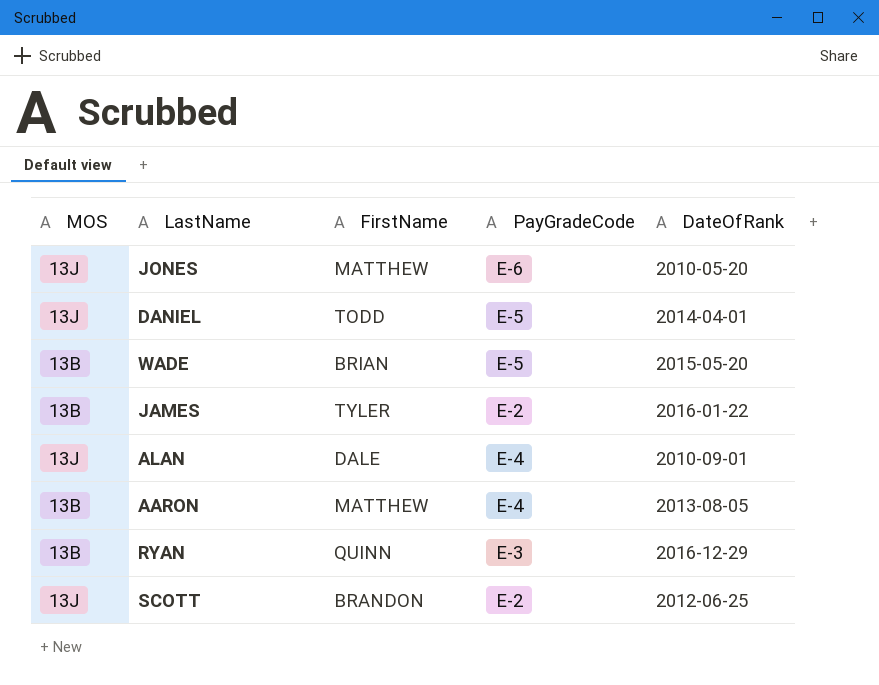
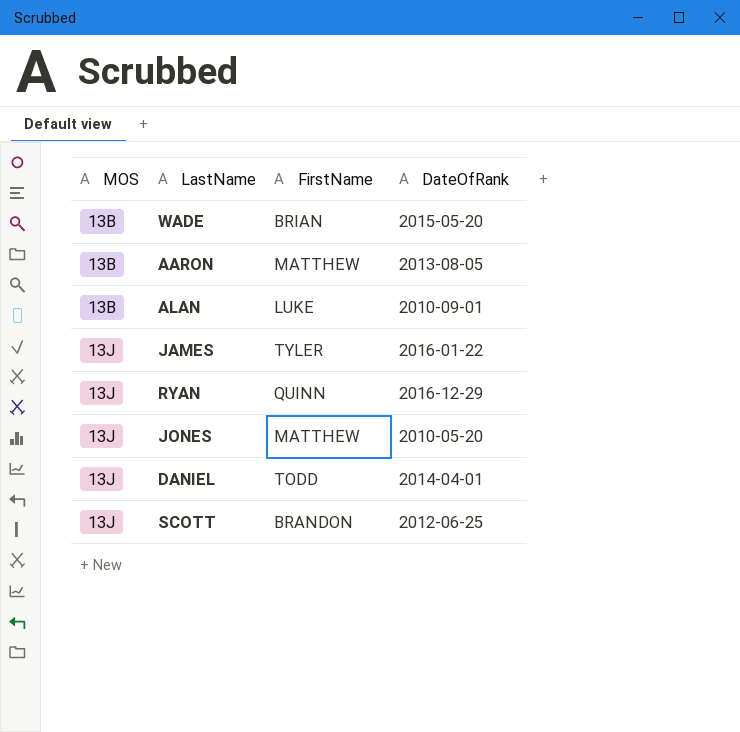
row order: none -> MOS ascending
column PayGradeCode | position: 4 -> none
ALAN | MOS: 13J -> 13B
ALAN | FirstName: DALE -> LUKE
JAMES | MOS: 13B -> 13J
RYAN | MOS: 13B -> 13J

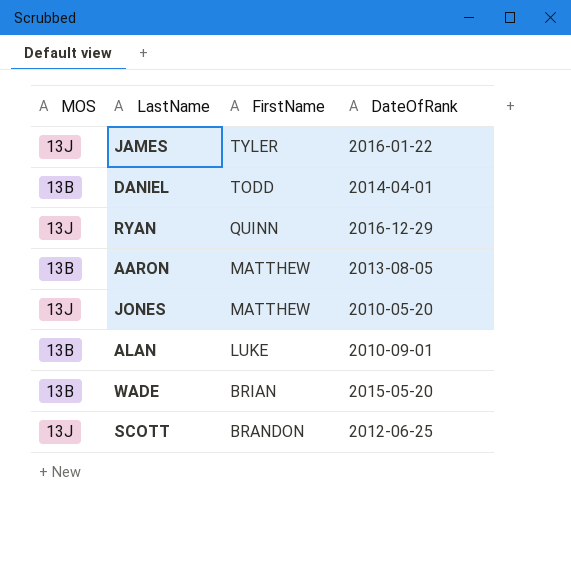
row order: MOS ascending -> FirstName descending
DANIEL | MOS: 13J -> 13B

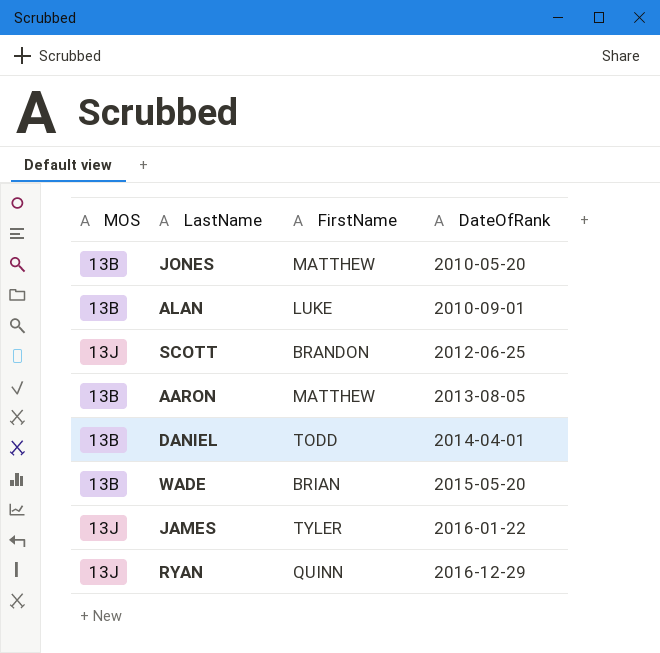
row order: FirstName descending -> DateOfRank ascending
JONES | MOS: 13J -> 13B

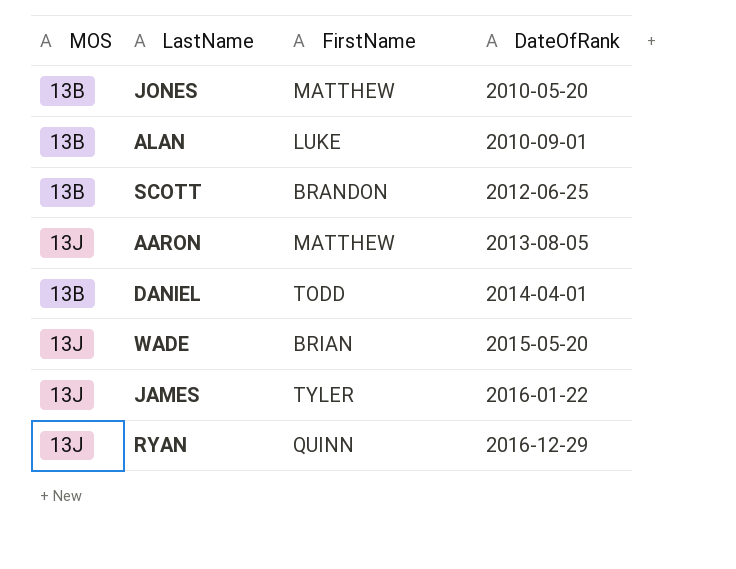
SCOTT | MOS: 13J -> 13B
AARON | MOS: 13B -> 13J
WADE | MOS: 13B -> 13J

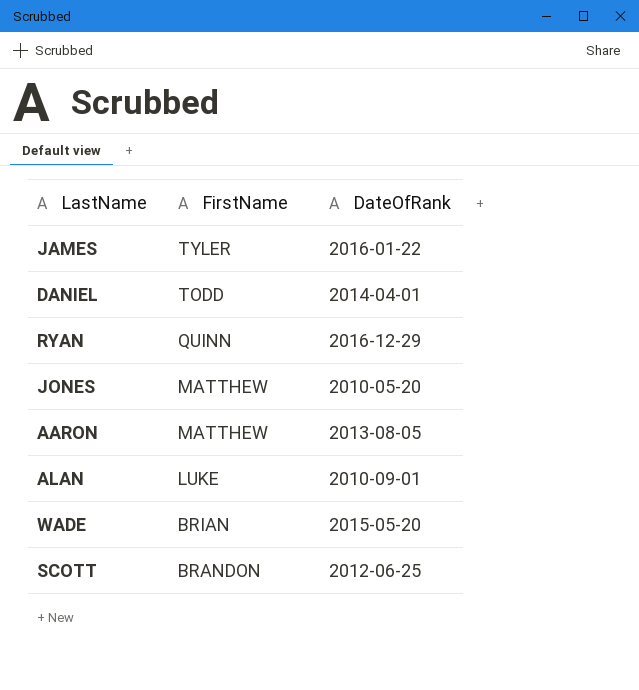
row order: DateOfRank ascending -> FirstName descending
column MOS | position: 1 -> none

